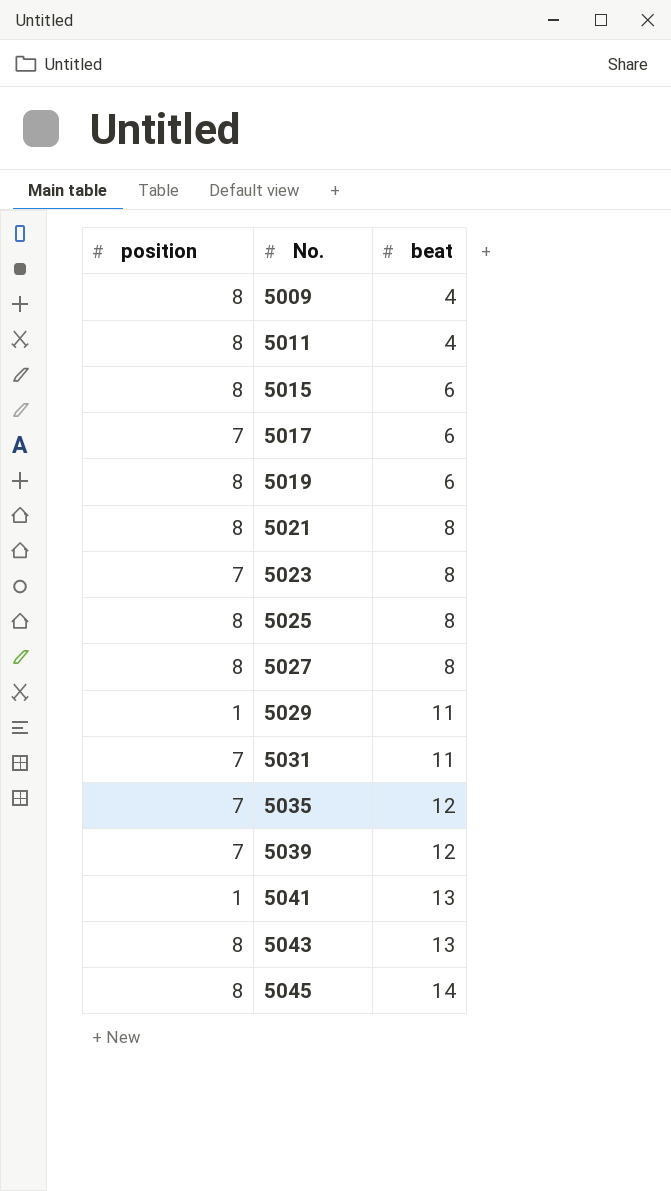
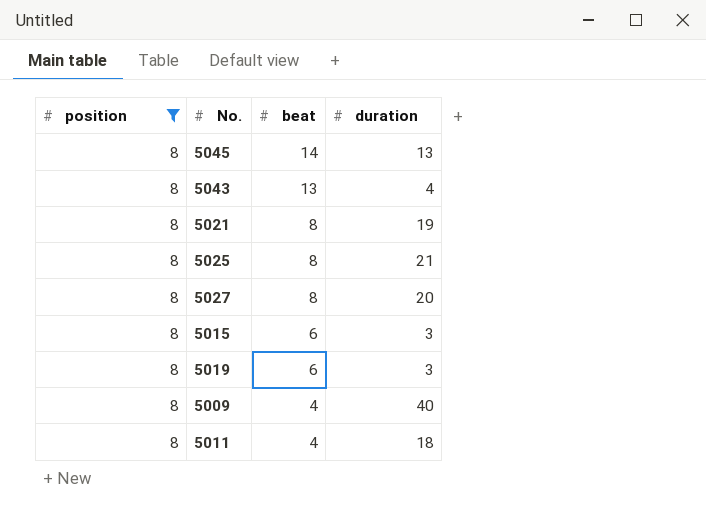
filter: none -> position = 8
row order: No. ascending -> beat descending
column duration | position: none -> 4

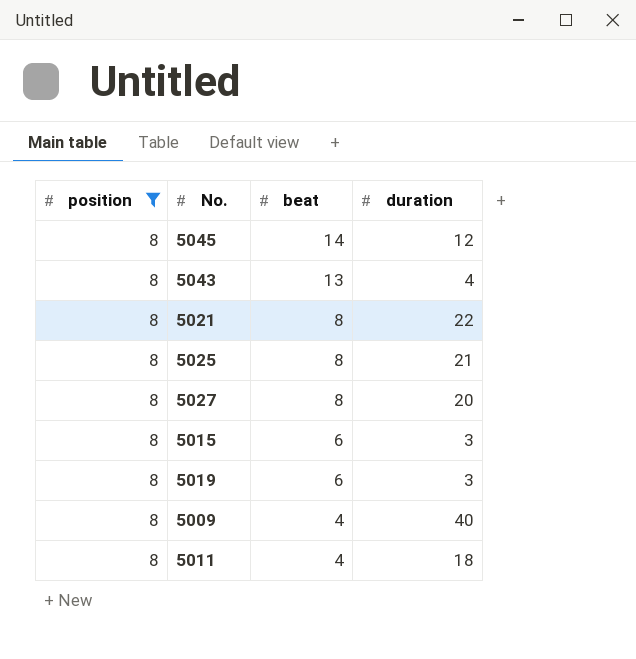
5045 | duration: 13 -> 12
5021 | duration: 19 -> 22

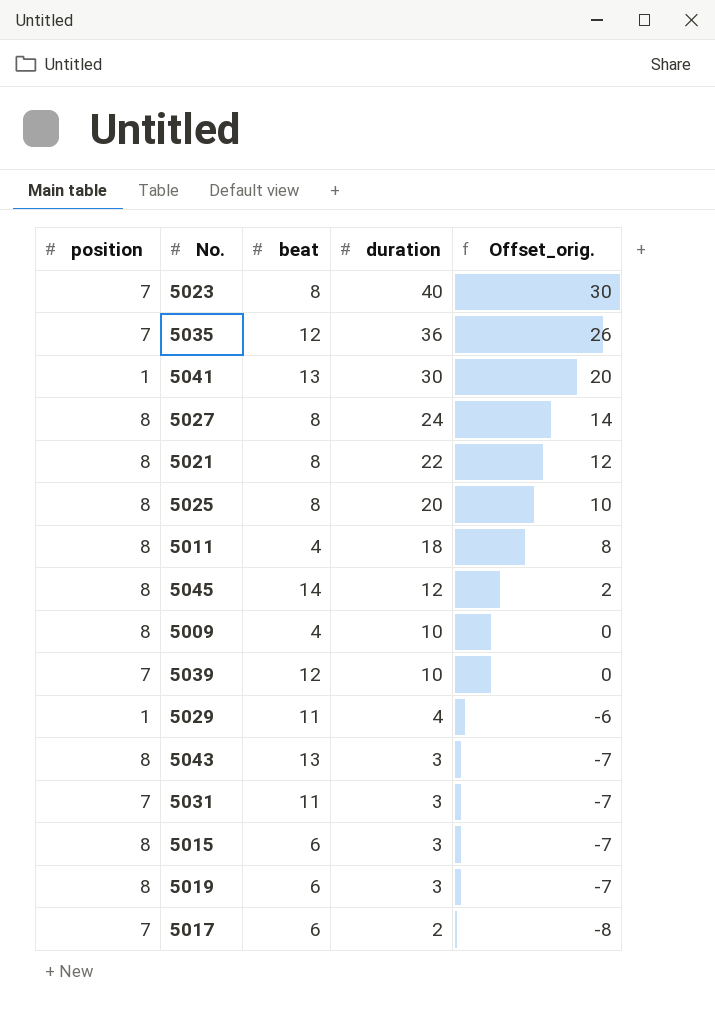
filter: position = 8 -> none
row order: beat descending -> duration descending
column Offset_orig. | formula: none -> [duration] - 10
5027 | duration: 20 -> 24
5025 | duration: 21 -> 20
5009 | duration: 40 -> 10
5043 | duration: 4 -> 3

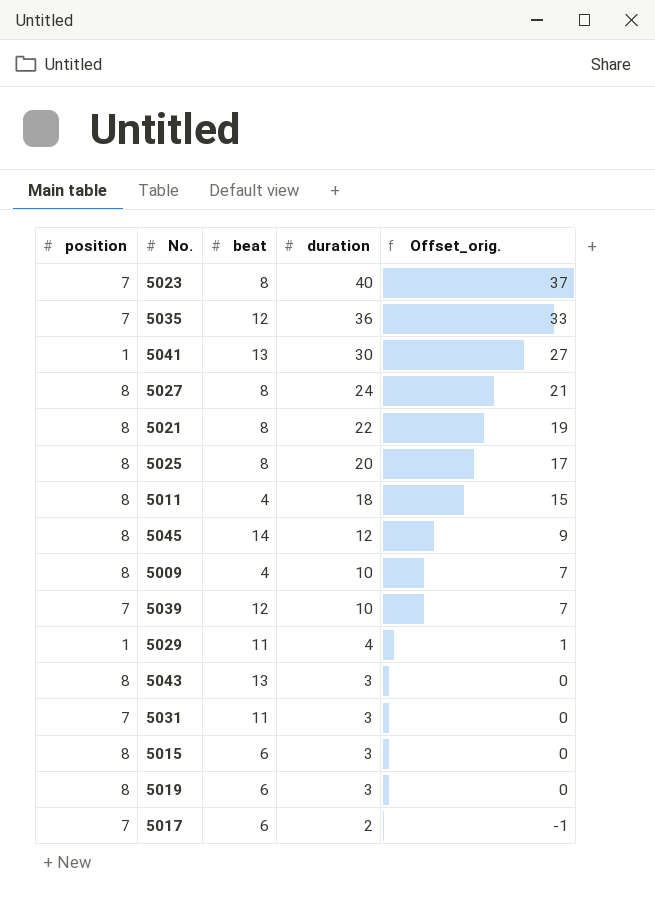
column Offset_orig. | formula: [duration] - 10 -> [duration] - 3

